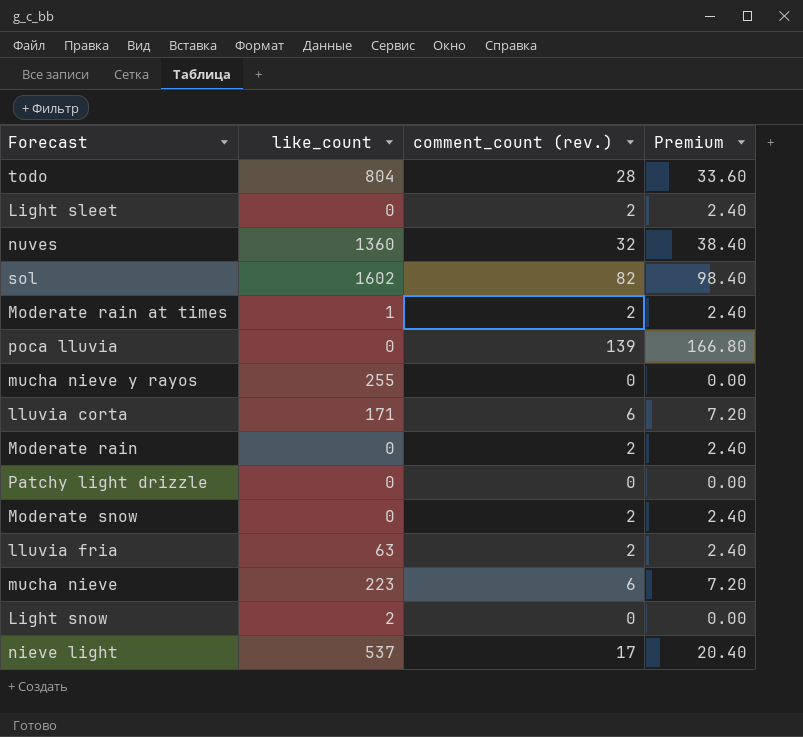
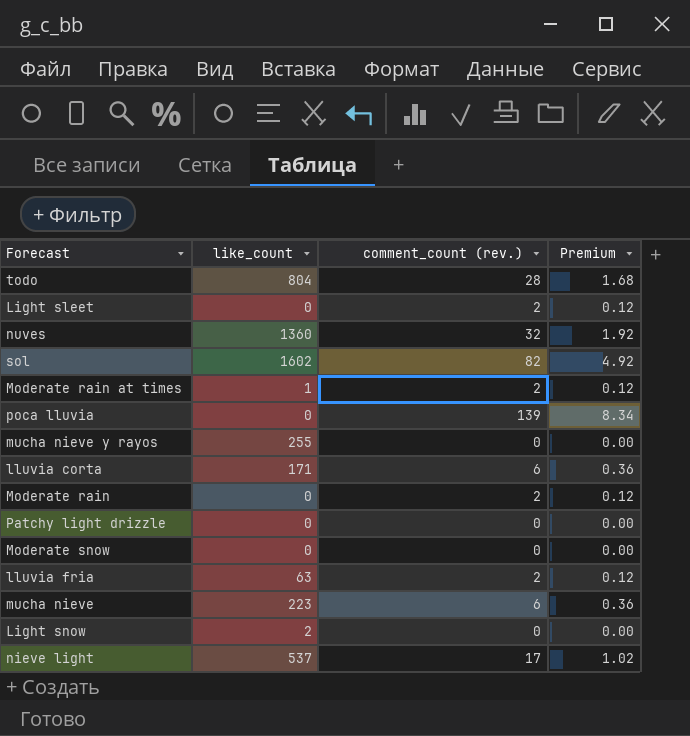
column Premium | formula: [comment_count (rev.)] * 1.2 -> [comment_count (rev.)] * 0.06
Moderate snow | comment_count (rev.): 2 -> 0

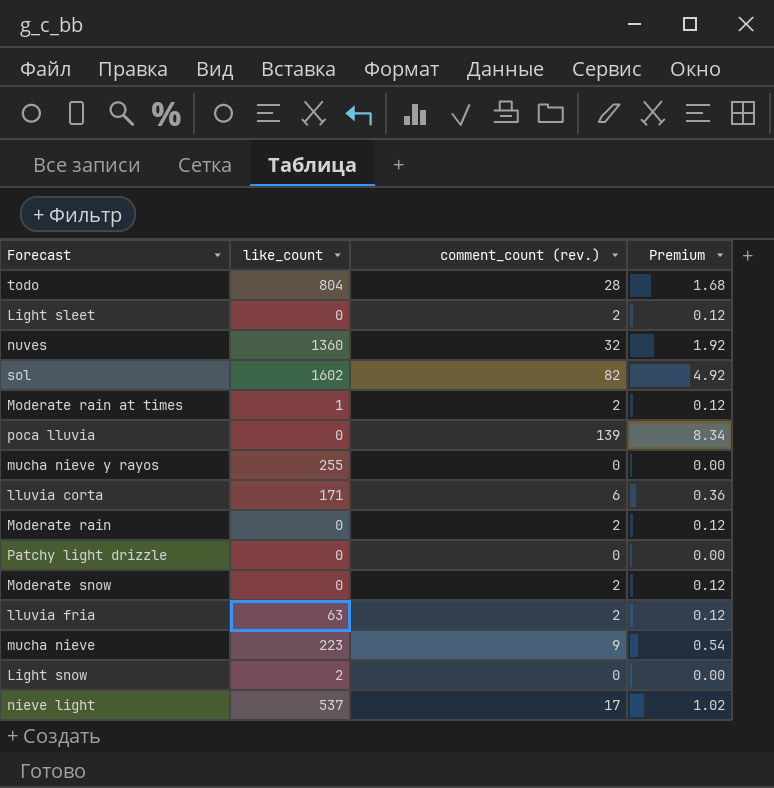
Moderate snow | comment_count (rev.): 0 -> 2
Moderate snow | Premium: 0.00 -> 0.12
mucha nieve | comment_count (rev.): 6 -> 9
mucha nieve | Premium: 0.36 -> 0.54

